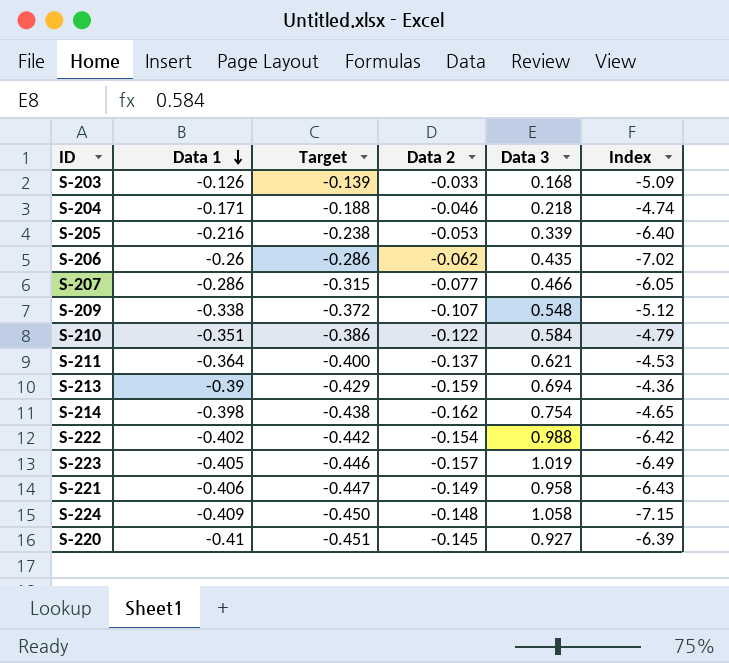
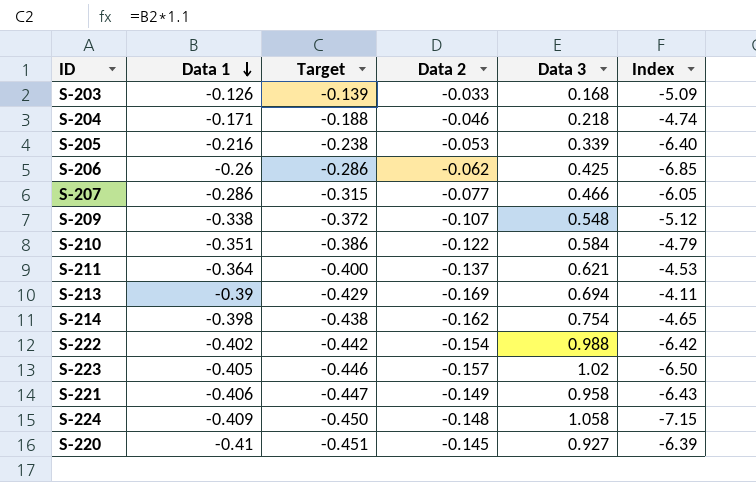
S-206 | Data 3: 0.435 -> 0.425
S-206 | Index: -7.02 -> -6.85
S-213 | Data 2: -0.159 -> -0.169
S-213 | Index: -4.36 -> -4.11
S-223 | Data 3: 1.019 -> 1.02
S-223 | Index: -6.49 -> -6.50

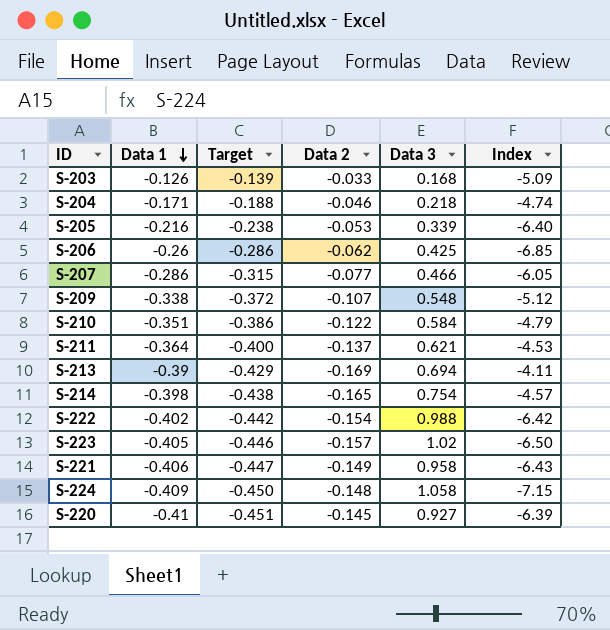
S-214 | Data 2: -0.162 -> -0.165
S-214 | Index: -4.65 -> -4.57

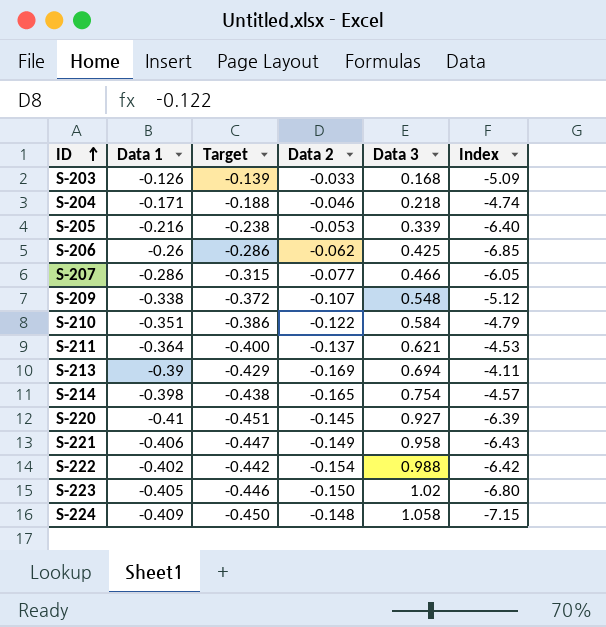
row order: Data 1 descending -> ID ascending
S-223 | Data 2: -0.157 -> -0.150
S-223 | Index: -6.50 -> -6.80

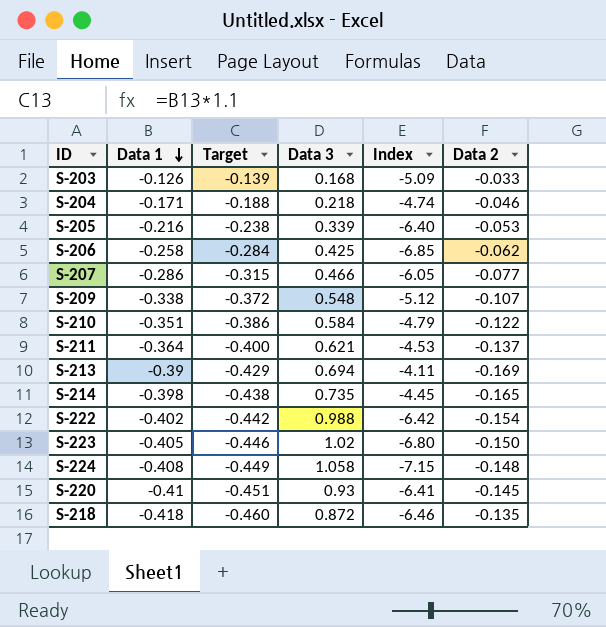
row order: ID ascending -> Data 1 descending
column Data 2 | position: 4 -> 6
row S-221: -0.406 | -0.447 | -0.149 | 0.958 | -6.43 -> none
S-206 | Data 1: -0.26 -> -0.258
S-206 | Target: -0.286 -> -0.284
S-214 | Data 3: 0.754 -> 0.735
S-214 | Index: -4.57 -> -4.45
S-224 | Data 1: -0.409 -> -0.408
S-224 | Target: -0.450 -> -0.449
S-220 | Data 3: 0.927 -> 0.93
S-220 | Index: -6.39 -> -6.41
row S-218: none -> -0.418 | -0.460 | 0.872 | -6.46 | -0.135

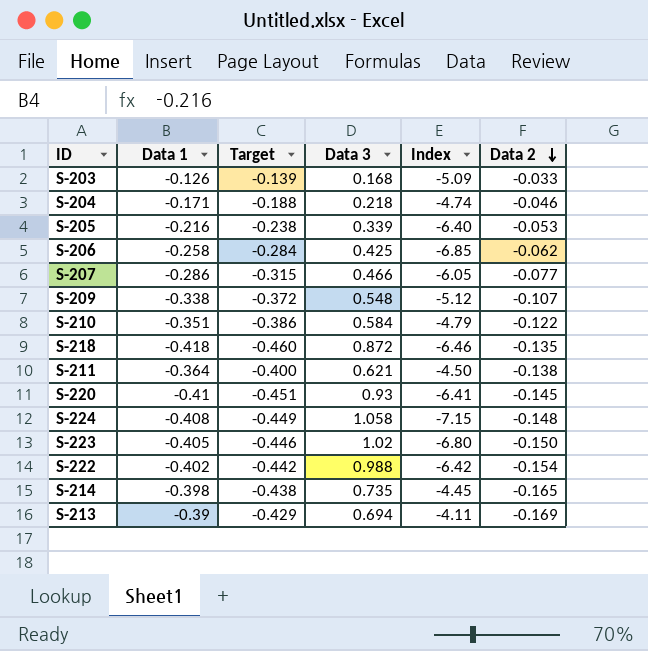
row order: Data 1 descending -> Data 2 descending
S-211 | Index: -4.53 -> -4.50
S-211 | Data 2: -0.137 -> -0.138

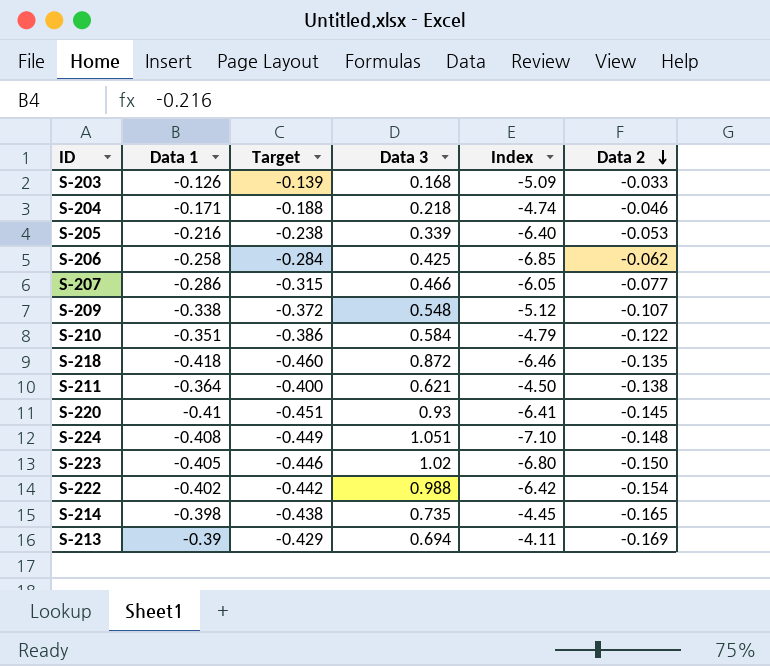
S-224 | Data 3: 1.058 -> 1.051
S-224 | Index: -7.15 -> -7.10

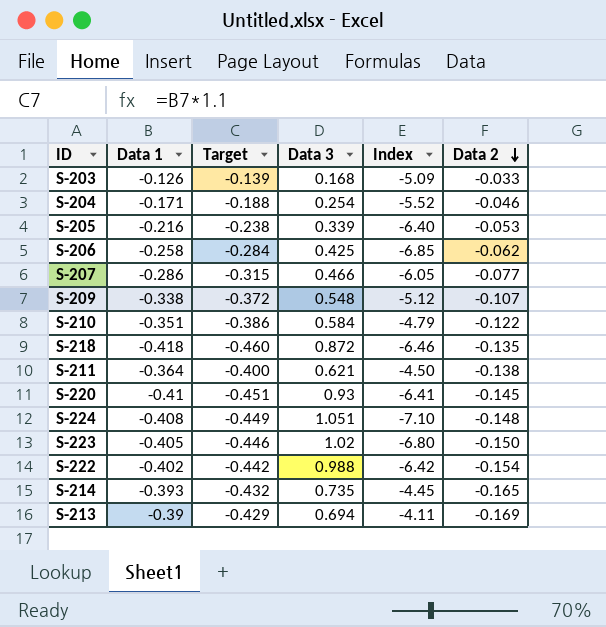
S-204 | Data 3: 0.218 -> 0.254
S-204 | Index: -4.74 -> -5.52
S-214 | Data 1: -0.398 -> -0.393
S-214 | Target: -0.438 -> -0.432

